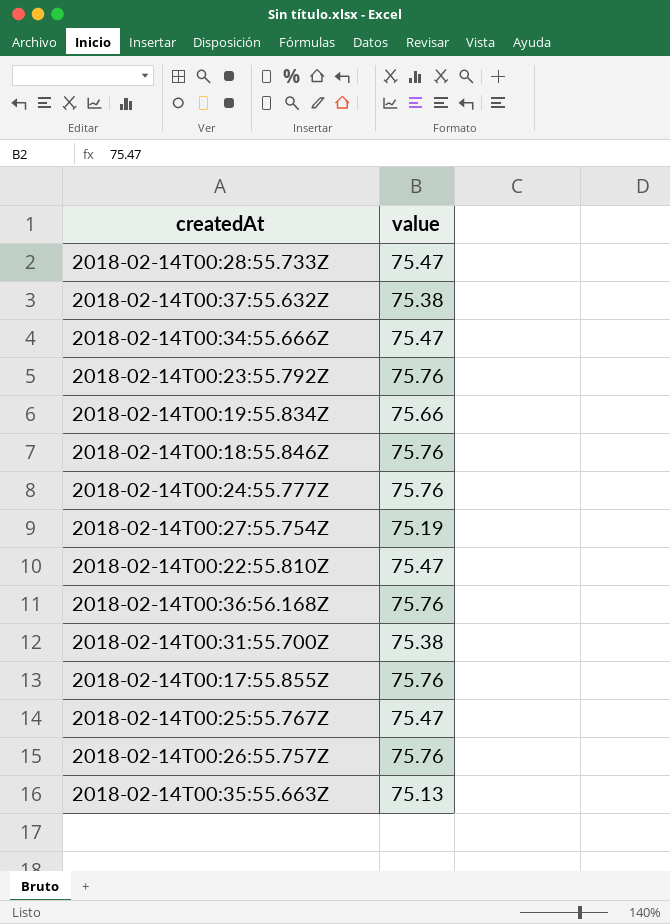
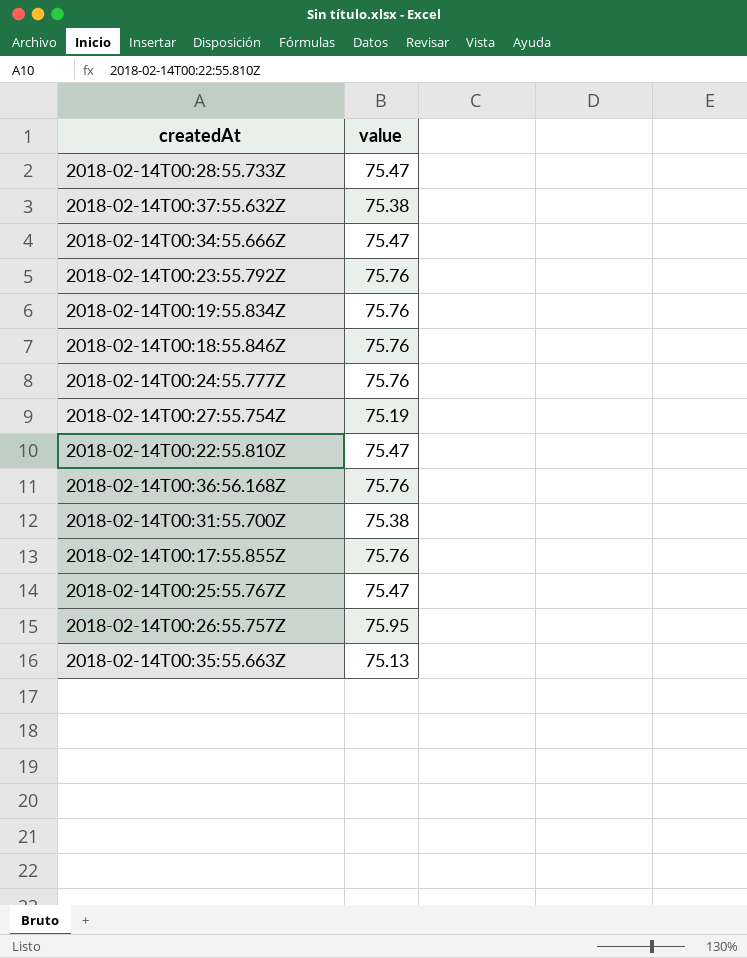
2018-02-14T00:19:55.834Z | value: 75.66 -> 75.76
2018-02-14T00:26:55.757Z | value: 75.76 -> 75.95

